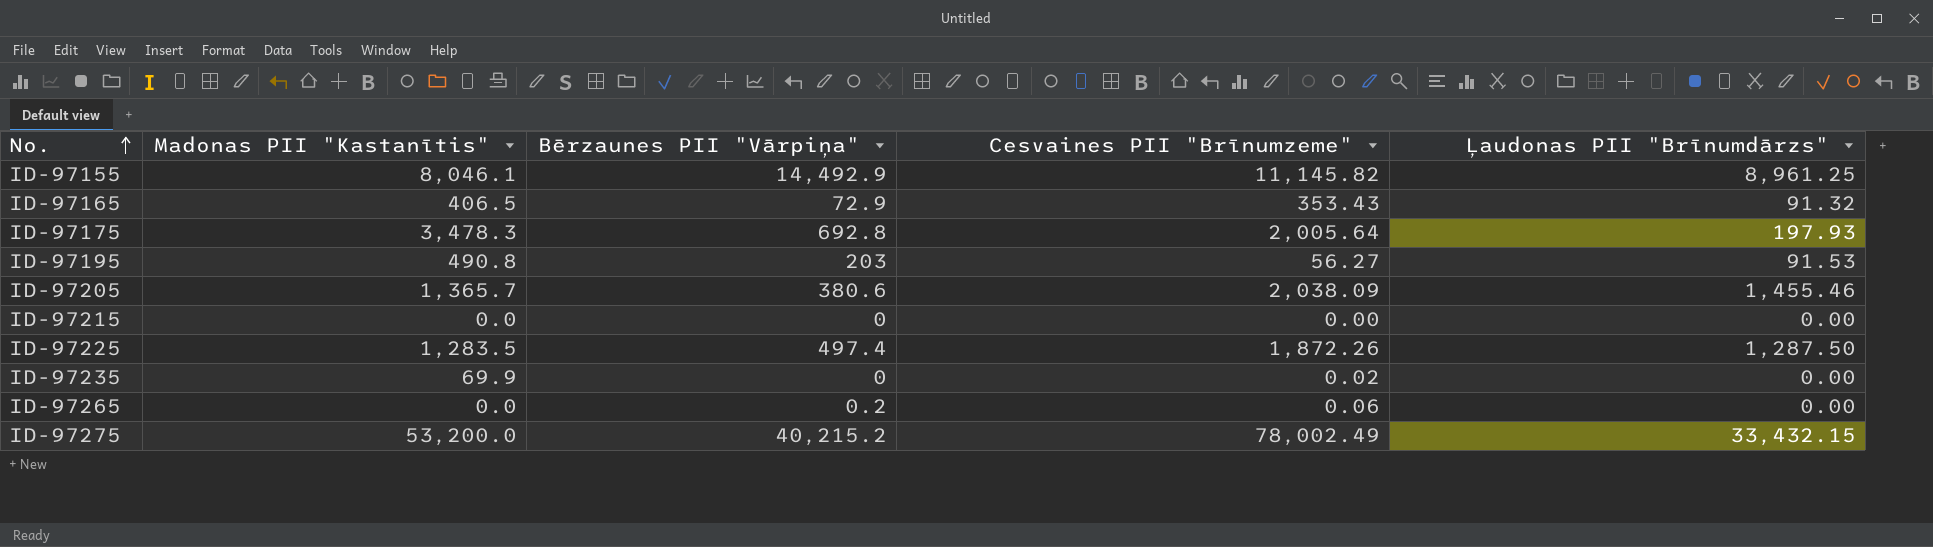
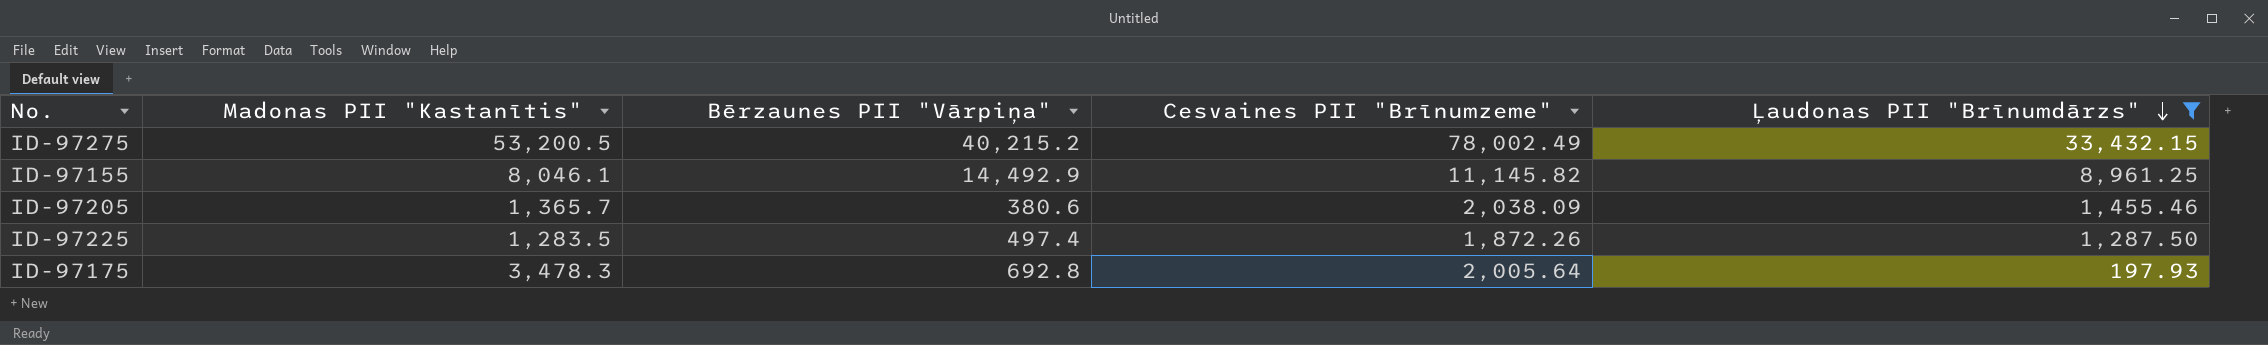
filter: none -> Ļaudonas PII "Brīnumdārzs" >= 197.93
row order: No. ascending -> Ļaudonas PII "Brīnumdārzs" descending
ID-97275 | Madonas PII "Kastanītis": 53,200.0 -> 53,200.5

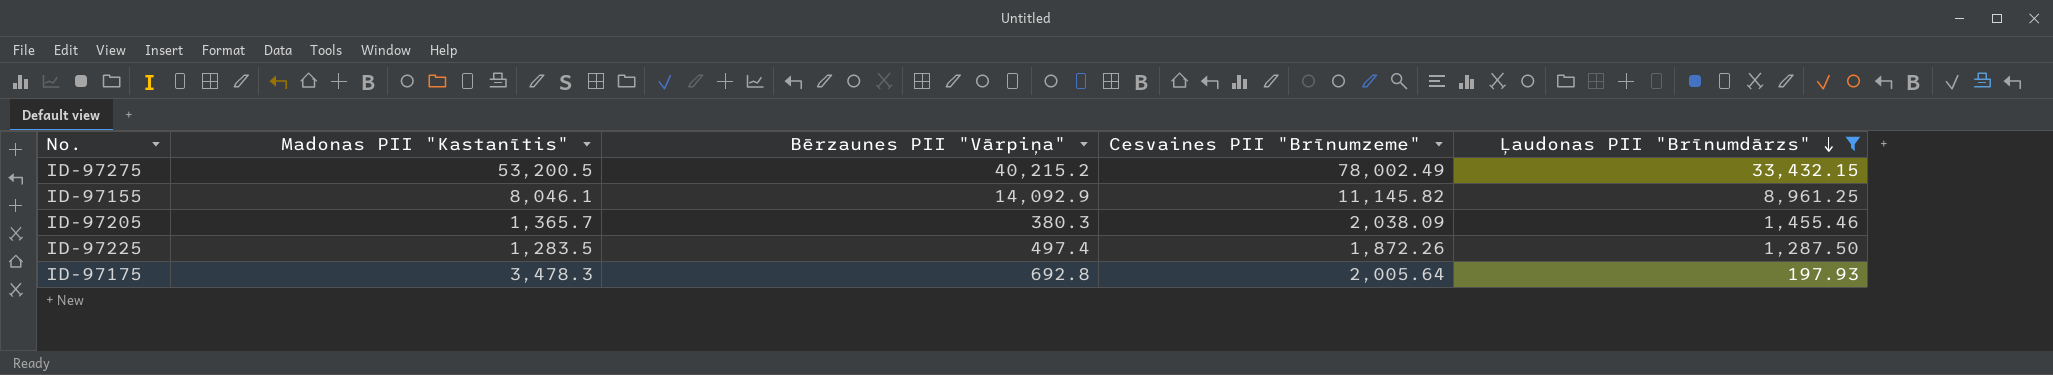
ID-97155 | Bērzaunes PII "Vārpiņa": 14,492.9 -> 14,092.9
ID-97205 | Bērzaunes PII "Vārpiņa": 380.6 -> 380.3

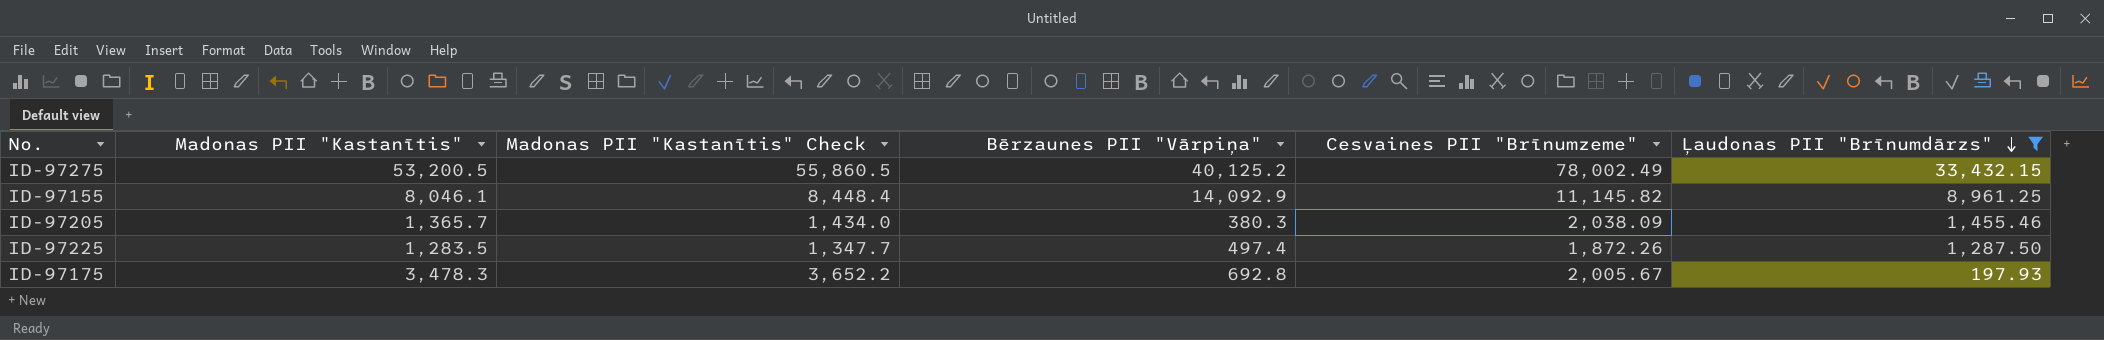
column Madonas PII "Kastanītis" Check | formula: none -> [Madonas PII "Kastanītis"] * 1.05
ID-97275 | Bērzaunes PII "Vārpiņa": 40,215.2 -> 40,125.2
ID-97175 | Cesvaines PII "Brīnumzeme": 2,005.64 -> 2,005.67

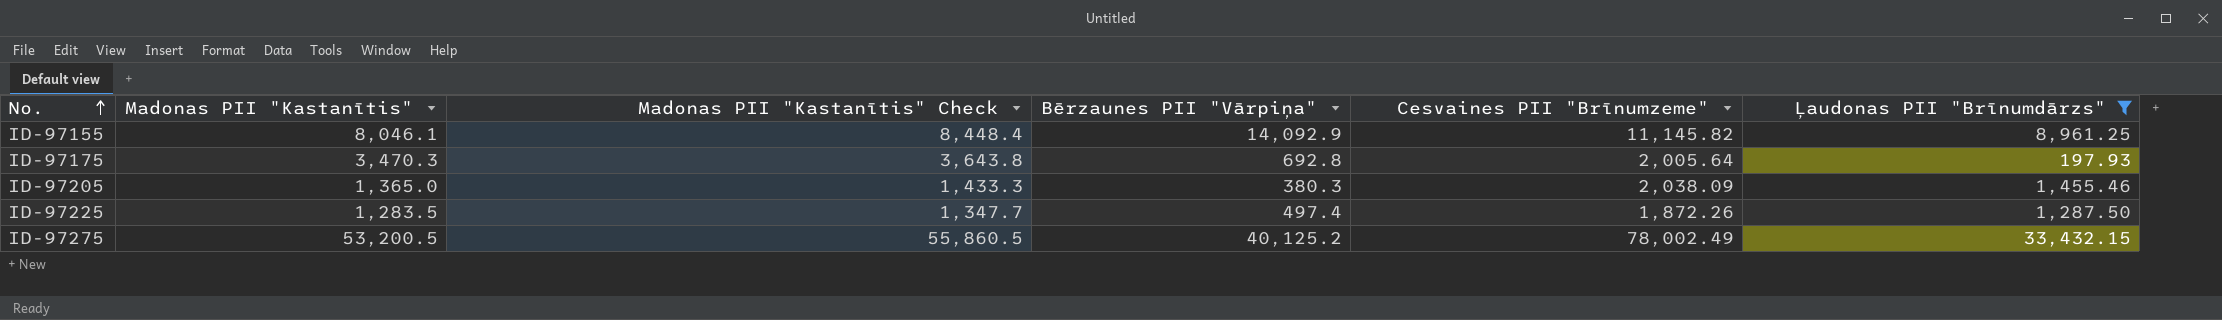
row order: Ļaudonas PII "Brīnumdārzs" descending -> No. ascending
ID-97175 | Madonas PII "Kastanītis": 3,478.3 -> 3,470.3
ID-97175 | Madonas PII "Kastanītis" Check: 3,652.2 -> 3,643.8
ID-97175 | Cesvaines PII "Brīnumzeme": 2,005.67 -> 2,005.64
ID-97205 | Madonas PII "Kastanītis": 1,365.7 -> 1,365.0
ID-97205 | Madonas PII "Kastanītis" Check: 1,434.0 -> 1,433.3

